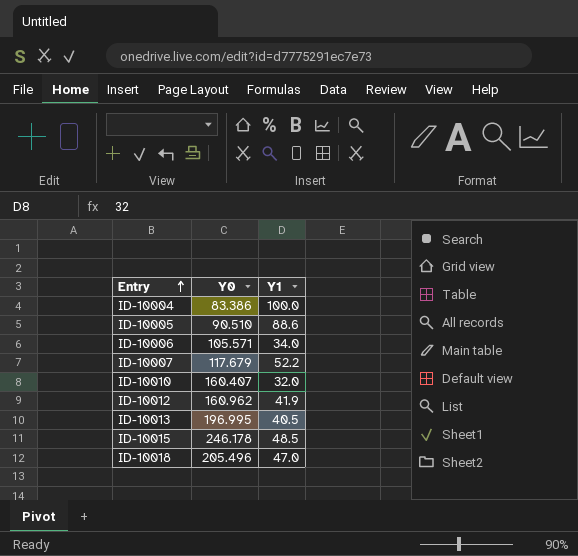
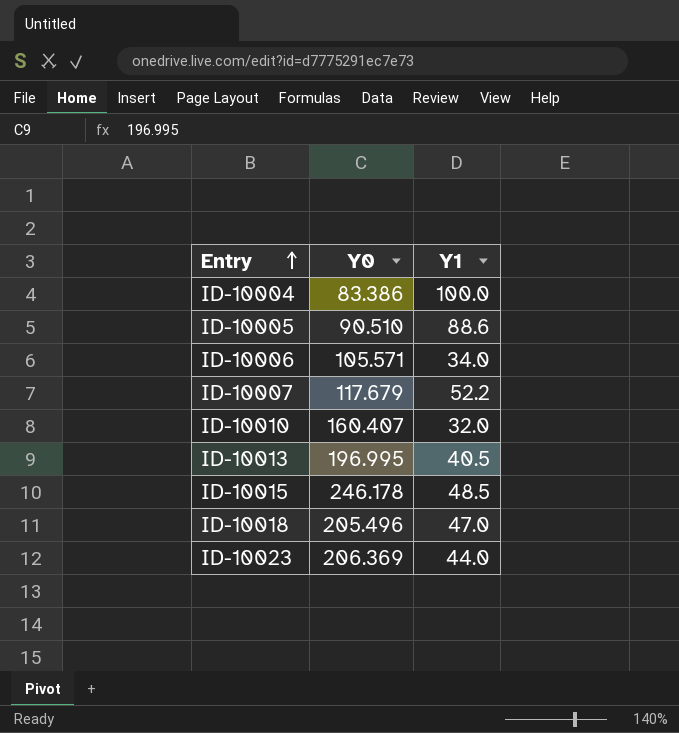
row ID-10012: 160.962 | 41.9 -> none
row ID-10023: none -> 206.369 | 44.0

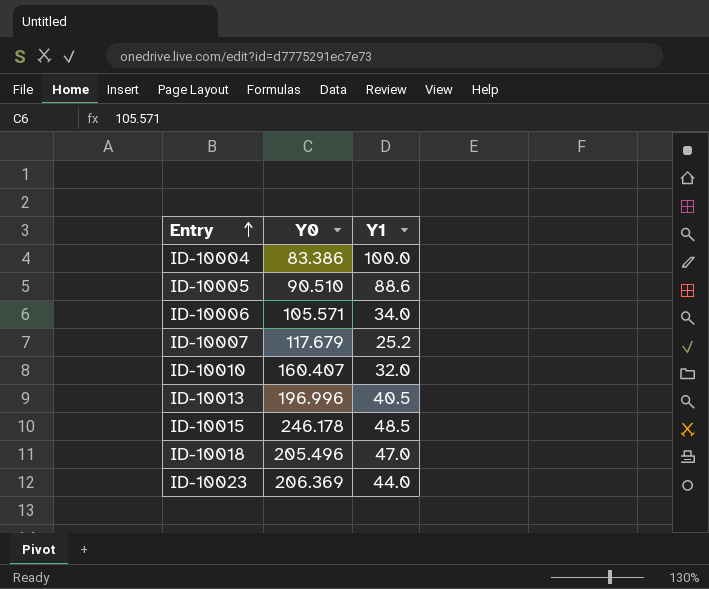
ID-10007 | Y1: 52.2 -> 25.2
ID-10013 | Y0: 196.995 -> 196.996

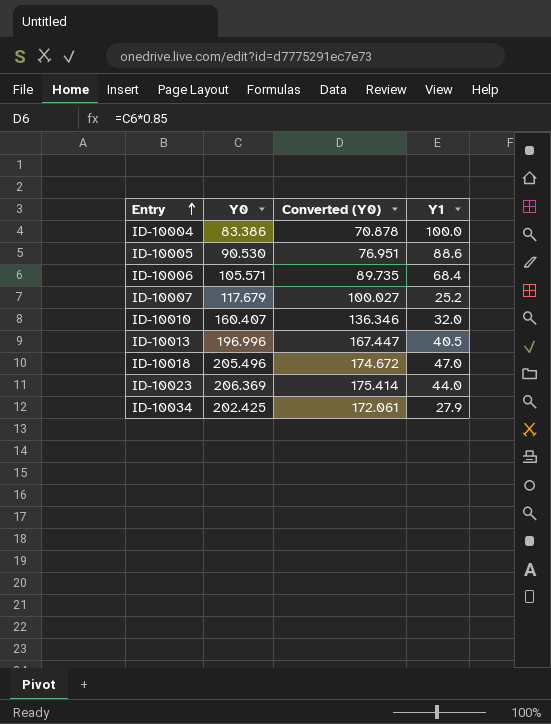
column Converted (Y0) | formula: none -> [Y0] * 0.85
row ID-10015: 246.178 | 48.5 -> none
ID-10005 | Y0: 90.510 -> 90.530
ID-10006 | Y1: 34.0 -> 68.4
row ID-10034: none -> 202.425 | 172.061 | 27.9

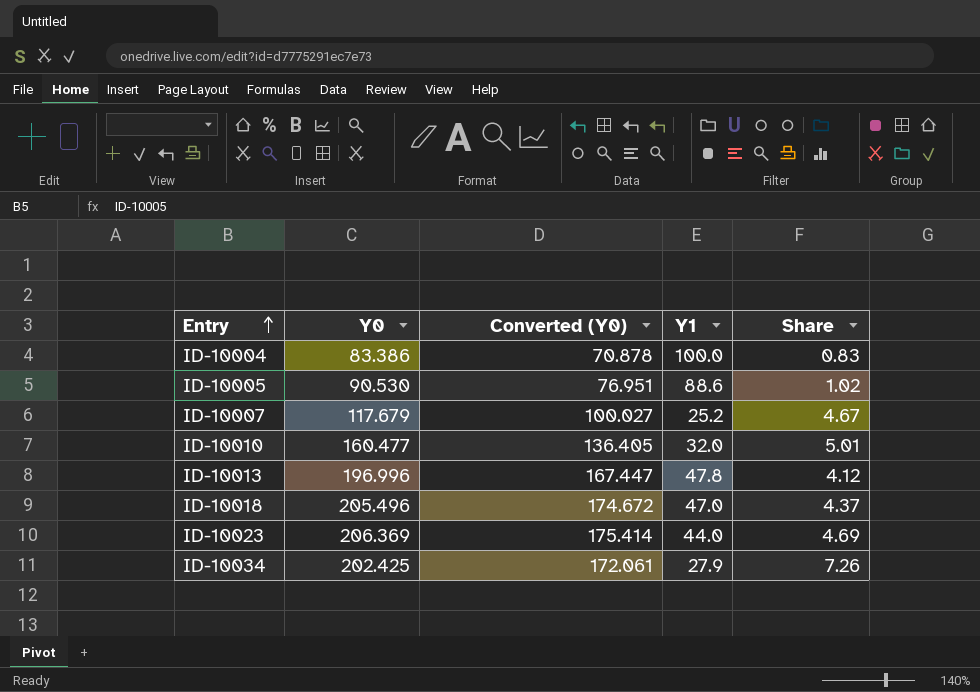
column Share | formula: none -> [Y0] / [Y1]
row ID-10006: 105.571 | 89.735 | 68.4 -> none
ID-10010 | Y0: 160.407 -> 160.477
ID-10010 | Converted (Y0): 136.346 -> 136.405
ID-10013 | Y1: 40.5 -> 47.8

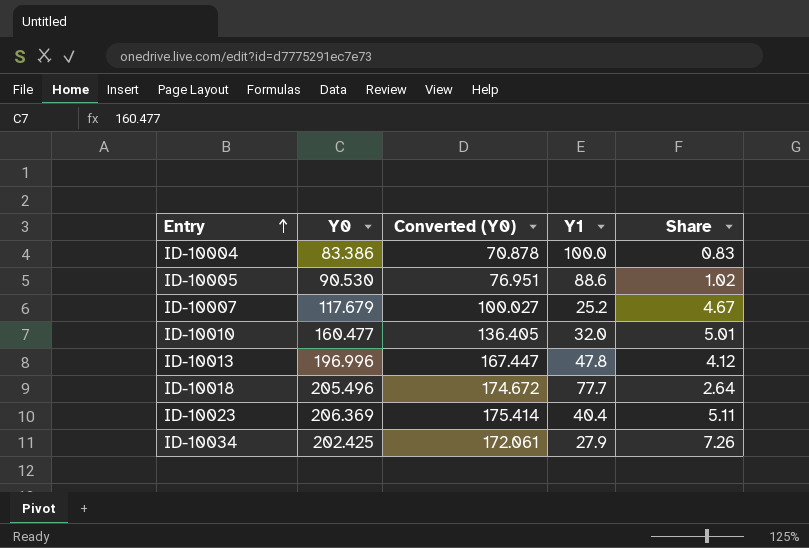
ID-10018 | Y1: 47.0 -> 77.7
ID-10018 | Share: 4.37 -> 2.64
ID-10023 | Y1: 44.0 -> 40.4
ID-10023 | Share: 4.69 -> 5.11

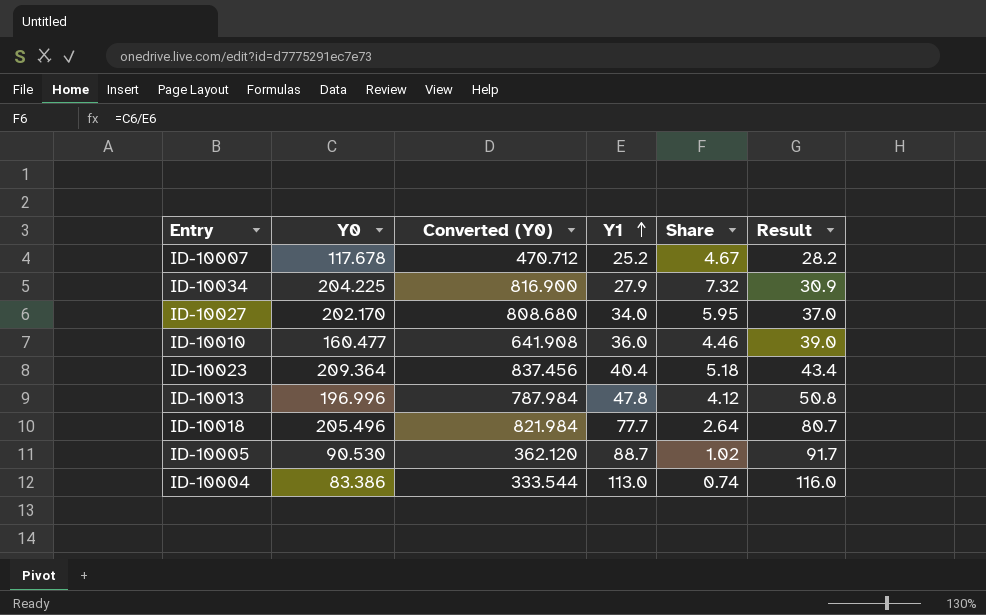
row order: Entry ascending -> Y1 ascending
column Converted (Y0) | formula: [Y0] * 0.85 -> [Y0] * 4
column Result | formula: none -> [Y1] + 3
ID-10007 | Y0: 117.679 -> 117.678
ID-10034 | Y0: 202.425 -> 204.225
ID-10034 | Share: 7.26 -> 7.32
row ID-10027: none -> 202.170 | 808.680 | 34.0 | 5.95 | 37.0
ID-10010 | Y1: 32.0 -> 36.0
ID-10010 | Share: 5.01 -> 4.46
ID-10023 | Y0: 206.369 -> 209.364
ID-10023 | Share: 5.11 -> 5.18
ID-10005 | Y1: 88.6 -> 88.7
ID-10004 | Y1: 100.0 -> 113.0
ID-10004 | Share: 0.83 -> 0.74

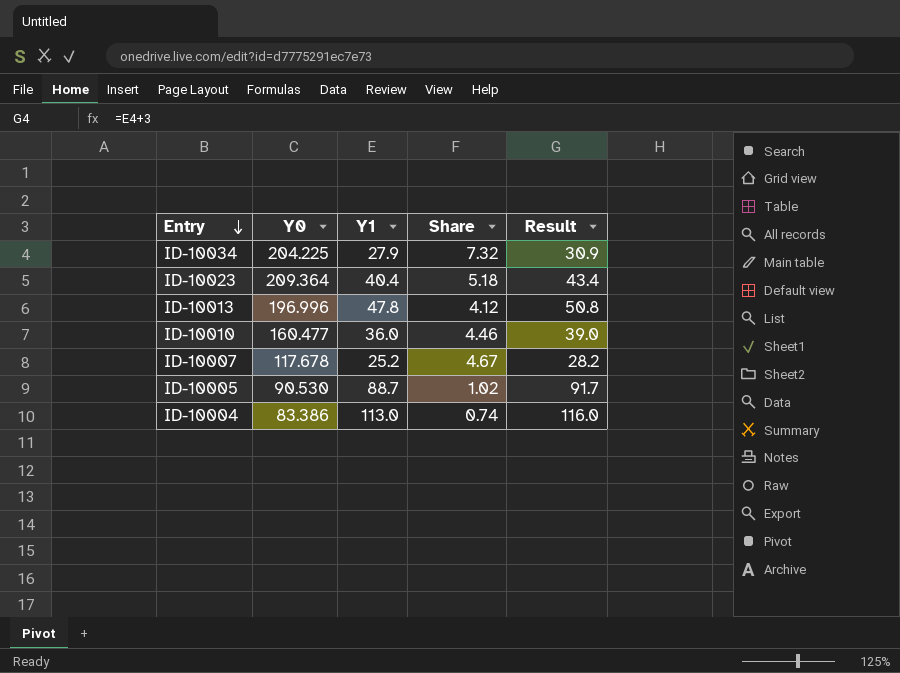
row order: Y1 ascending -> Entry descending
column Converted (Y0) | formula: [Y0] * 4 -> none
row ID-10027: 202.170 | 808.680 | 34.0 | 5.95 | 37.0 -> none
row ID-10018: 205.496 | 821.984 | 77.7 | 2.64 | 80.7 -> none

